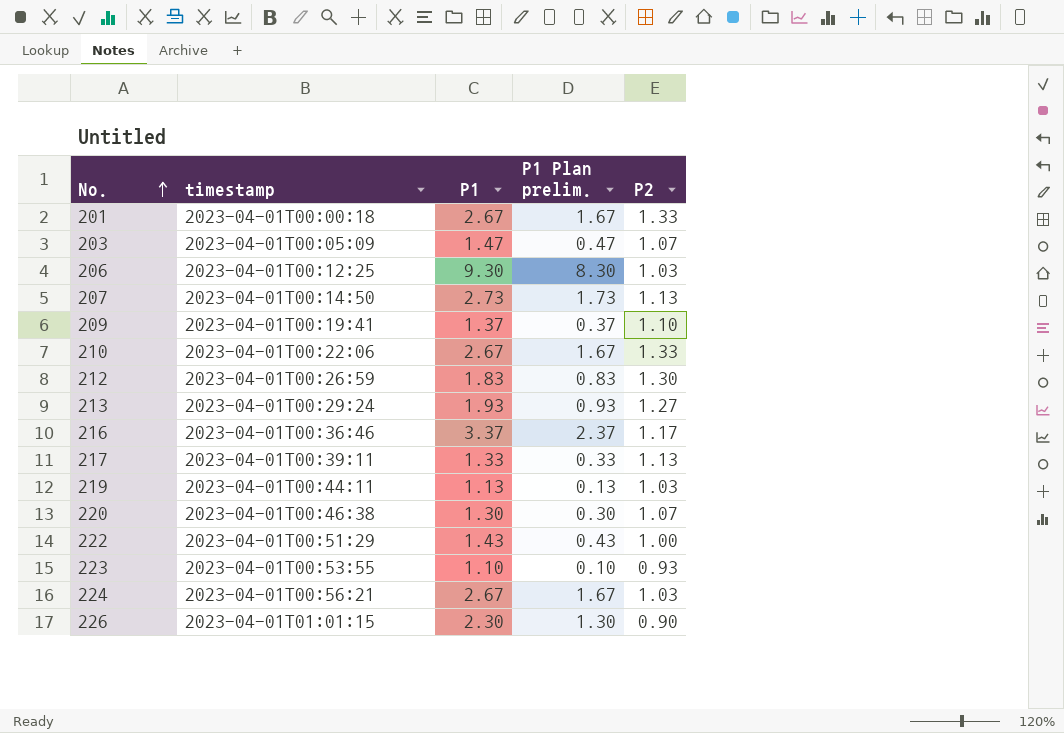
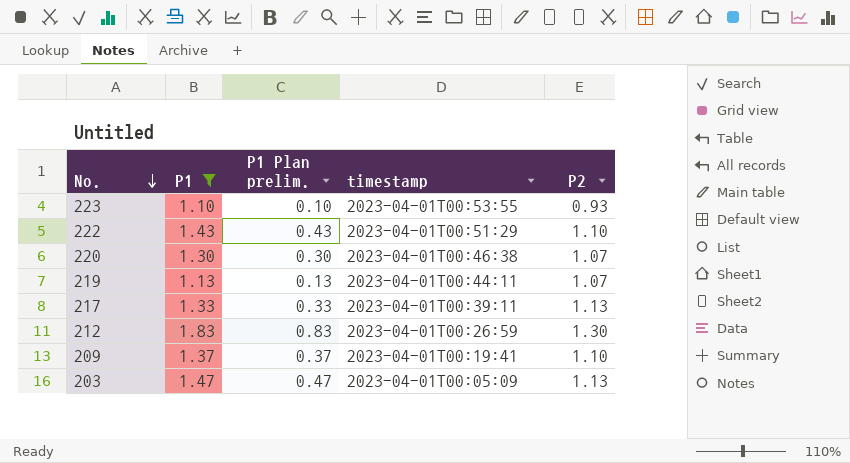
filter: none -> P1 <= 1.83
row order: No. ascending -> No. descending
column timestamp | position: 2 -> 4
222 | P2: 1.00 -> 1.10
219 | P2: 1.03 -> 1.07
203 | P2: 1.07 -> 1.13

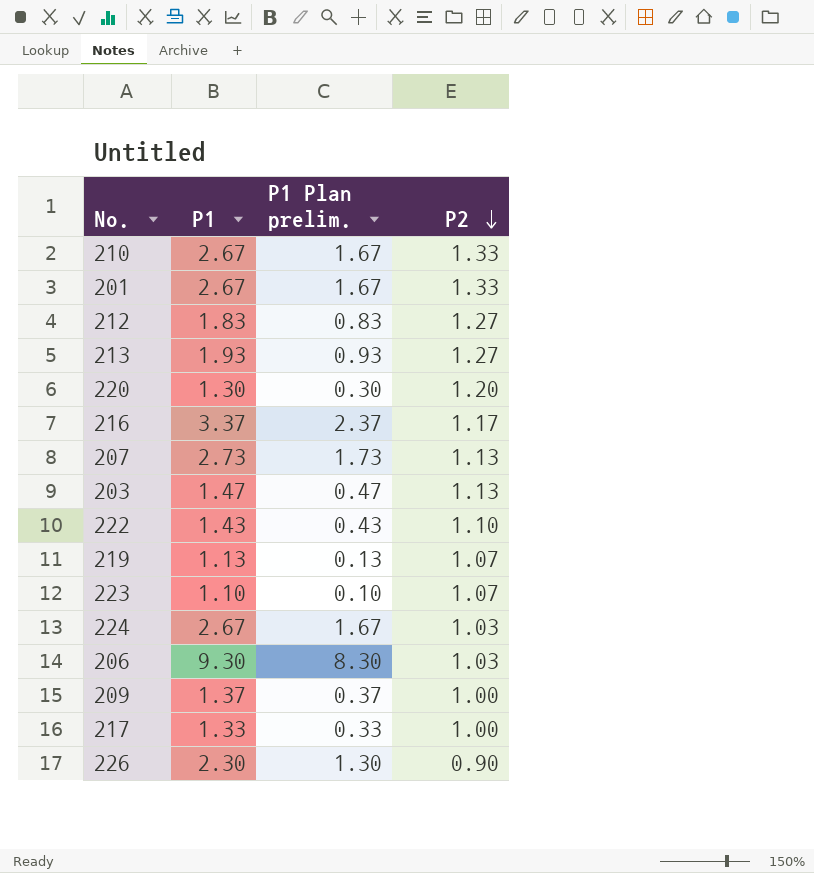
filter: P1 <= 1.83 -> none
row order: No. descending -> P2 descending
column timestamp | position: 4 -> none
212 | P2: 1.30 -> 1.27
220 | P2: 1.07 -> 1.20
223 | P2: 0.93 -> 1.07
209 | P2: 1.10 -> 1.00
217 | P2: 1.13 -> 1.00

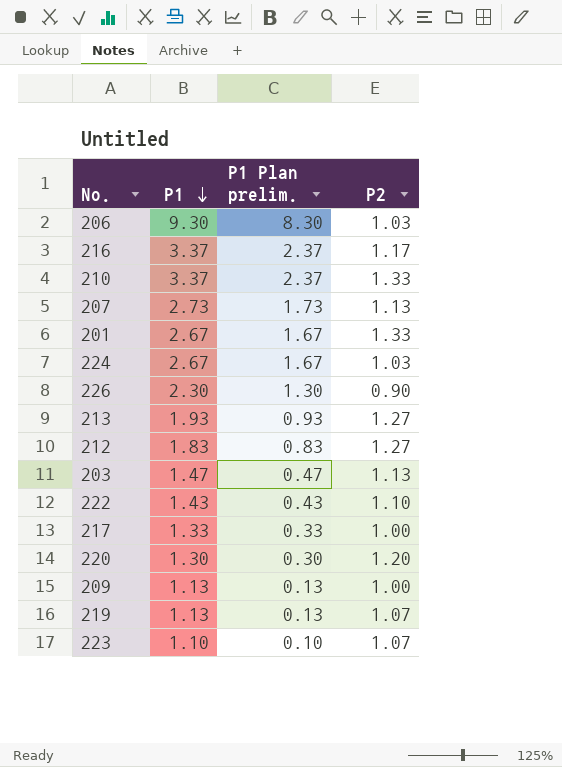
row order: P2 descending -> P1 descending
210 | P1: 2.67 -> 3.37
210 | P1 Plan prelim.: 1.67 -> 2.37
209 | P1: 1.37 -> 1.13
209 | P1 Plan prelim.: 0.37 -> 0.13

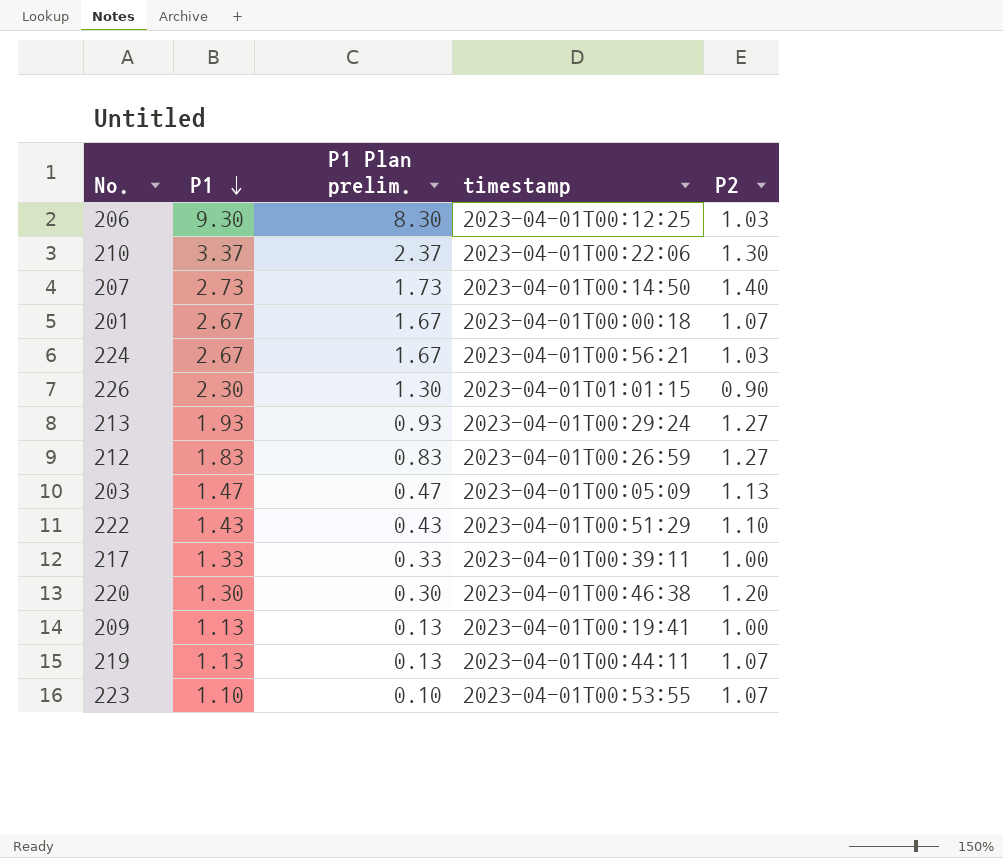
column timestamp | position: none -> 4
row 216: 3.37 | 2.37 | 1.17 -> none
210 | P2: 1.33 -> 1.30
207 | P2: 1.13 -> 1.40
201 | P2: 1.33 -> 1.07

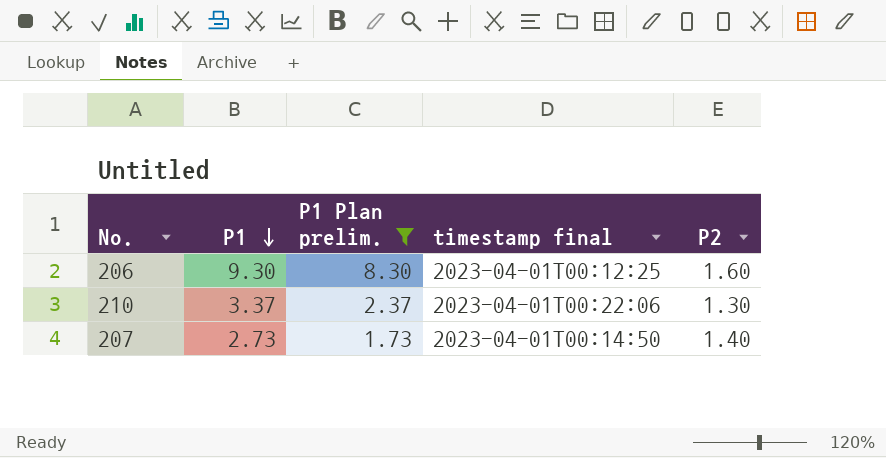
filter: none -> P1 Plan prelim. >= 1.73
column name: timestamp -> timestamp final
206 | P2: 1.03 -> 1.60

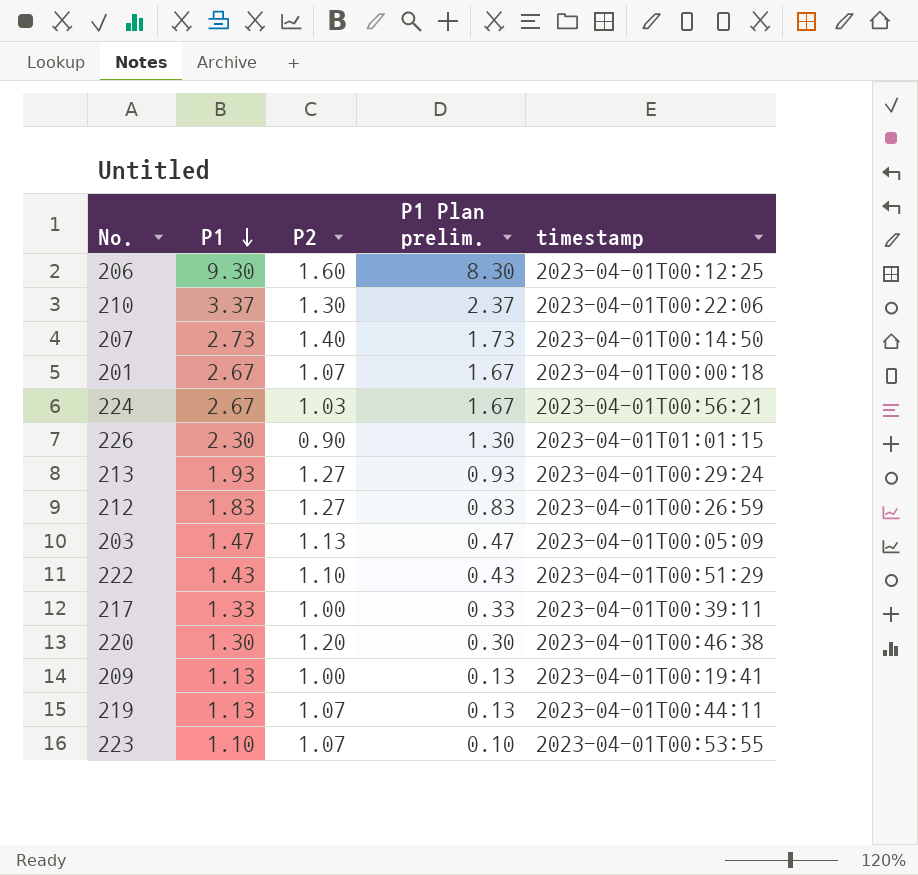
filter: P1 Plan prelim. >= 1.73 -> none
column P2 | position: 5 -> 3
column name: timestamp final -> timestamp

